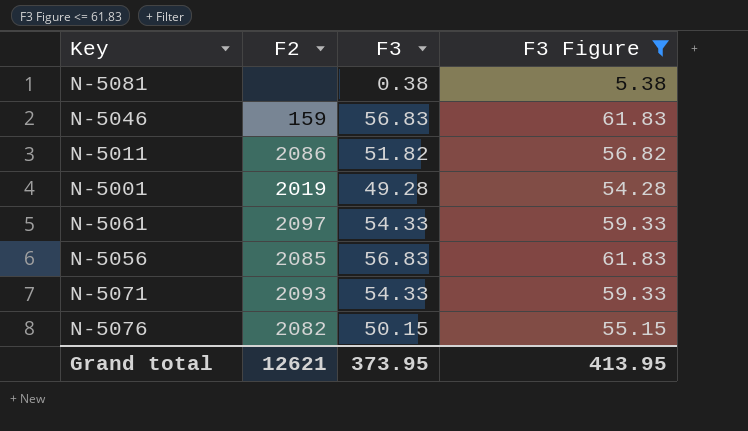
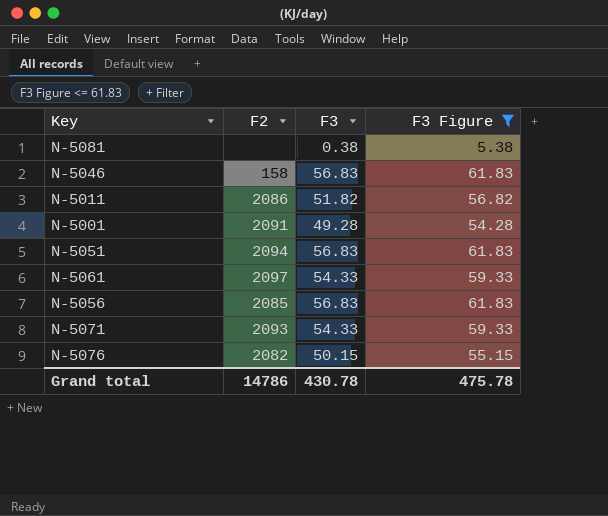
N-5046 | F2: 159 -> 158
N-5001 | F2: 2019 -> 2091
row N-5051: none -> 2094 | 56.83 | 61.83
Grand total | F2: 12621 -> 14786
Grand total | F3: 373.95 -> 430.78
Grand total | F3 Figure: 413.95 -> 475.78

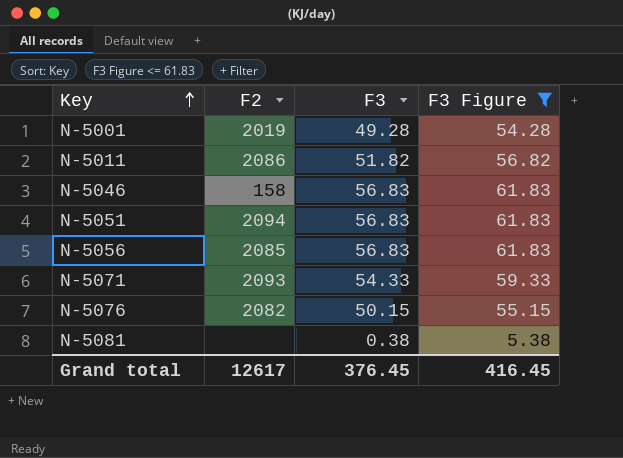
row order: none -> Key ascending
row N-5061: 2097 | 54.33 | 59.33 -> none
N-5001 | F2: 2091 -> 2019
Grand total | F2: 14786 -> 12617
Grand total | F3: 430.78 -> 376.45
Grand total | F3 Figure: 475.78 -> 416.45

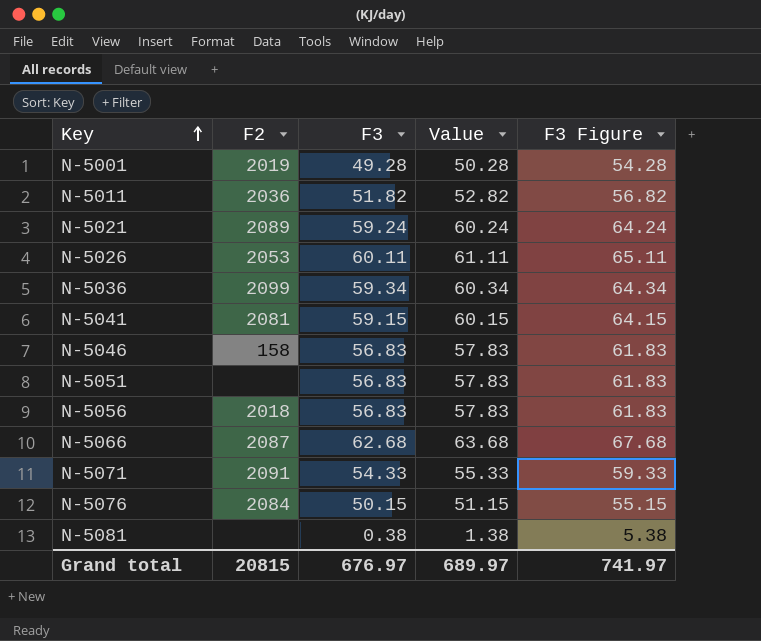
filter: F3 Figure <= 61.83 -> none
column Value | formula: none -> [F3] + 1
N-5011 | F2: 2086 -> 2036
N-5051 | F2: 2094 -> none
N-5056 | F2: 2085 -> 2018
N-5071 | F2: 2093 -> 2091
N-5076 | F2: 2082 -> 2084
Grand total | F2: 12617 -> 20815
Grand total | F3: 376.45 -> 676.97
Grand total | F3 Figure: 416.45 -> 741.97

